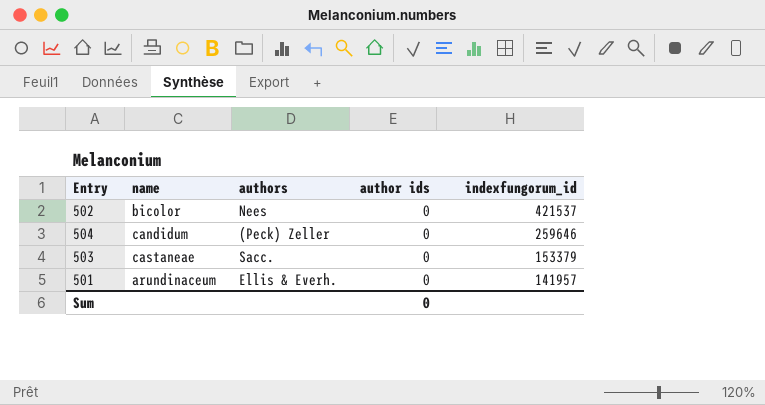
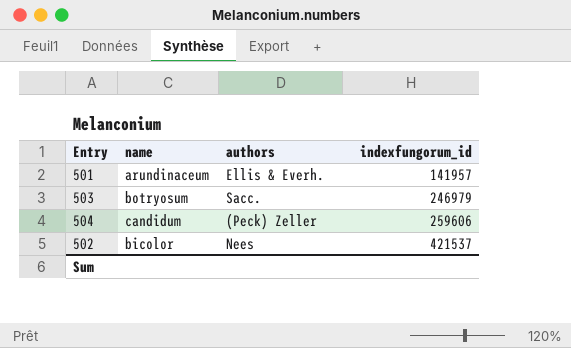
row order: indexfungorum_id descending -> indexfungorum_id ascending
column author ids | position: 4 -> none
503 | name: castaneae -> botryosum
503 | indexfungorum_id: 153379 -> 246979
504 | indexfungorum_id: 259646 -> 259606

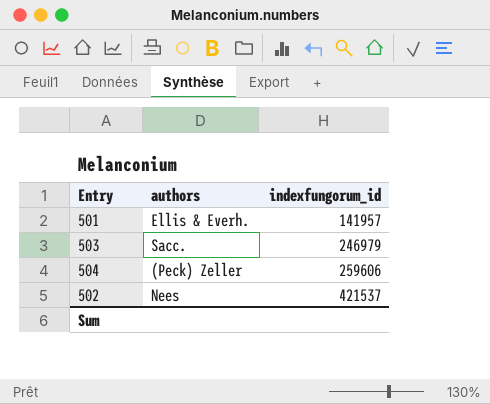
column name | position: 2 -> none

